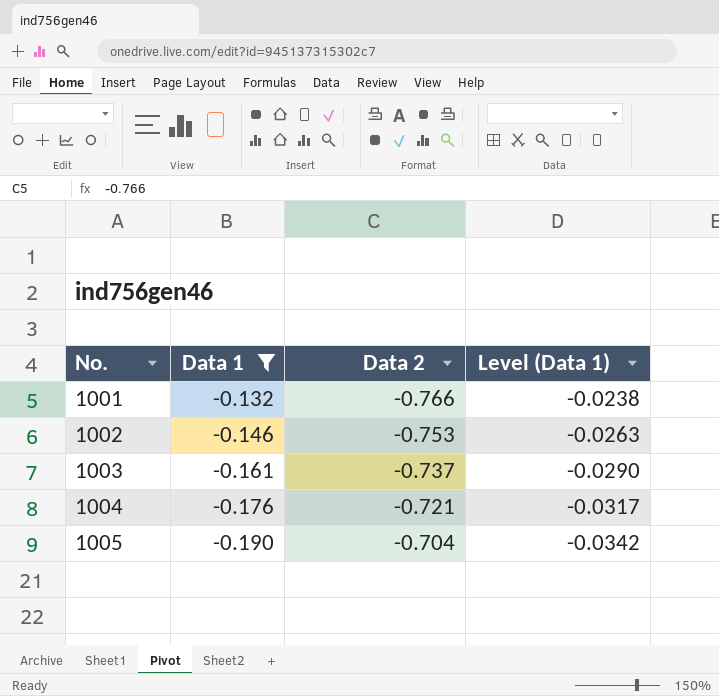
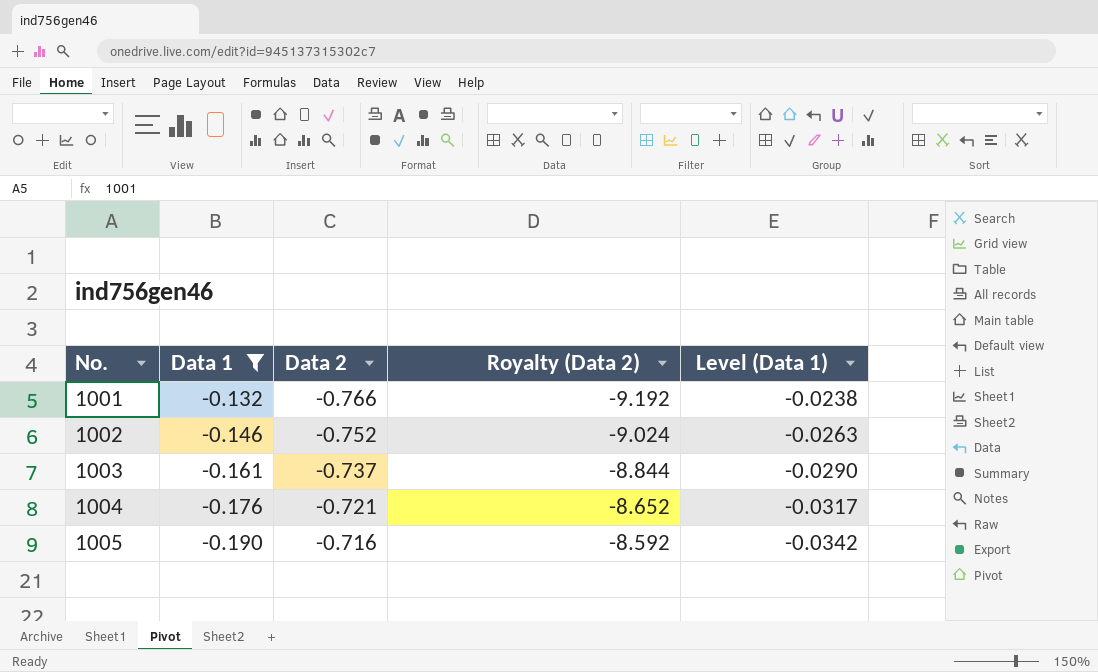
column Royalty (Data 2) | formula: none -> [Data 2] * 12
1002 | Data 2: -0.753 -> -0.752
1005 | Data 2: -0.704 -> -0.716

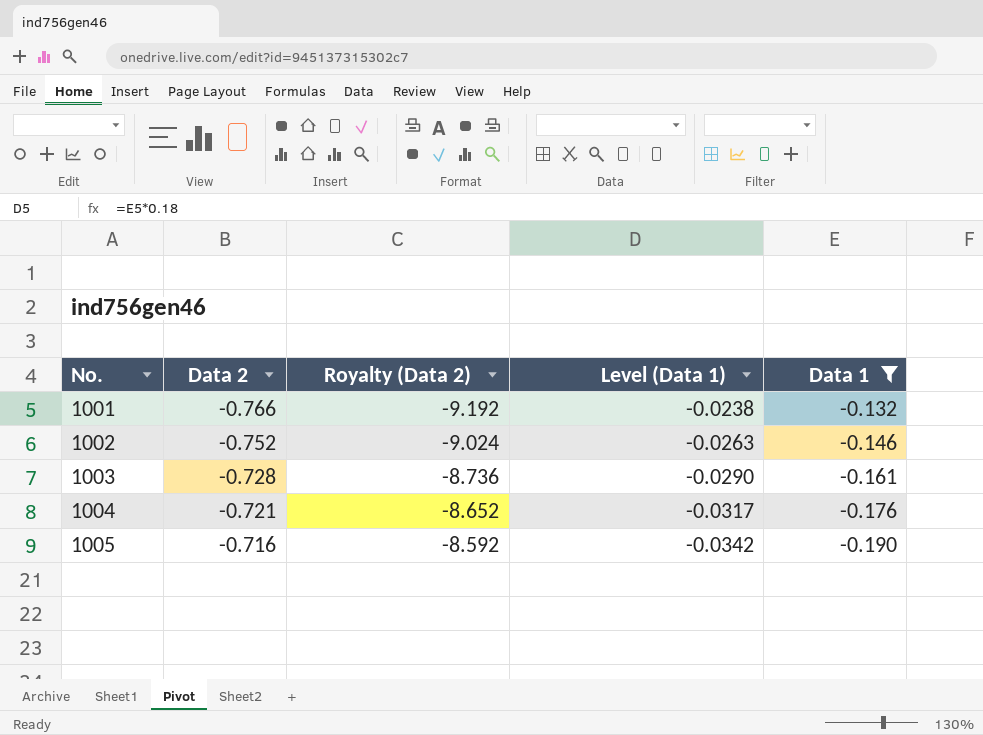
column Data 1 | position: 2 -> 5
1003 | Data 2: -0.737 -> -0.728
1003 | Royalty (Data 2): -8.844 -> -8.736

